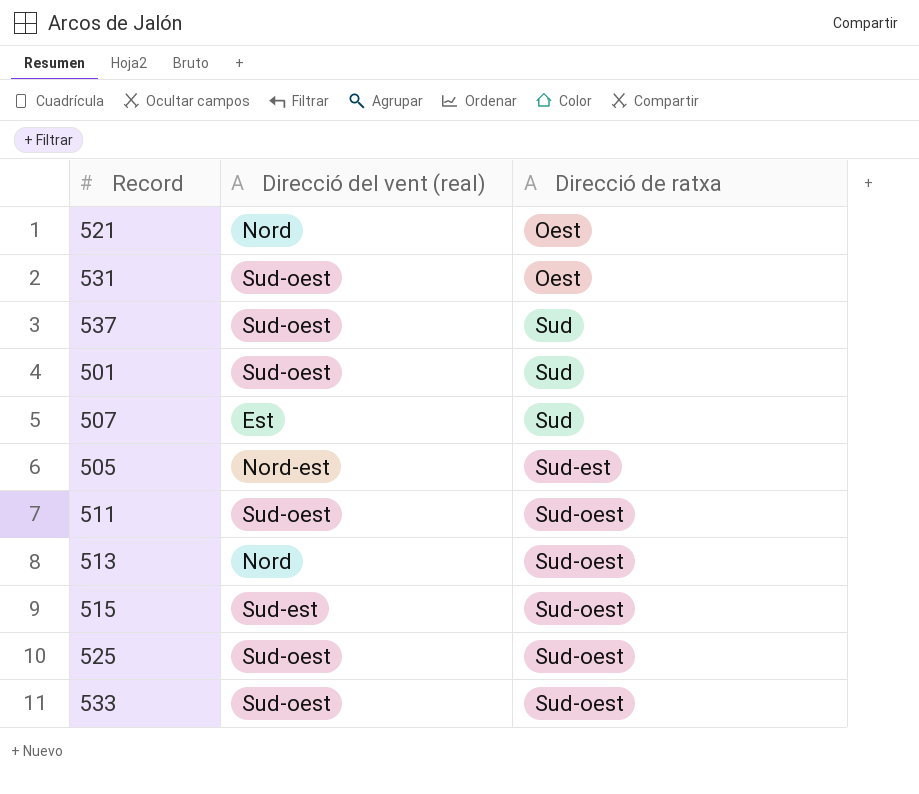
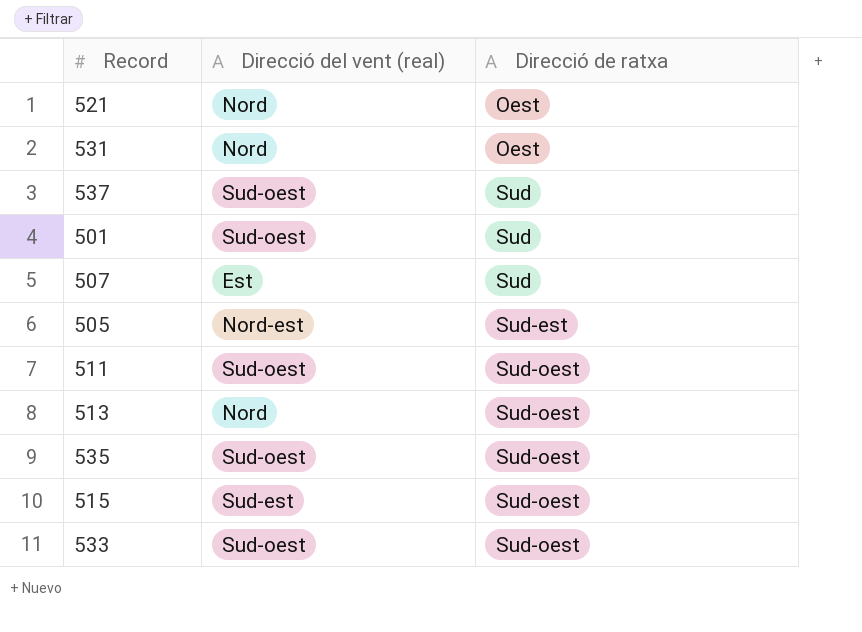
row 525: Sud-oest | Sud-oest -> none
531 | Direcció del vent (real): Sud-oest -> Nord
row 535: none -> Sud-oest | Sud-oest

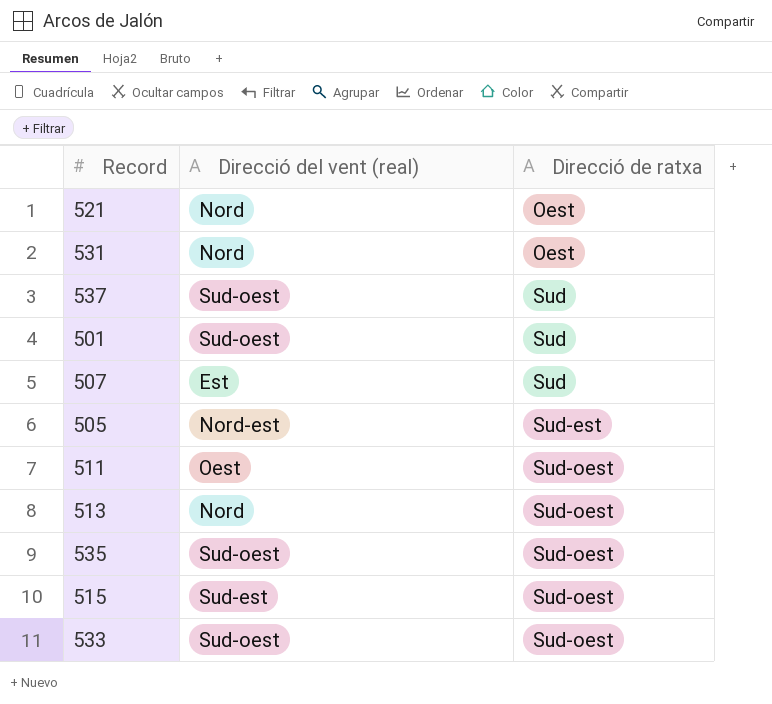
511 | Direcció del vent (real): Sud-oest -> Oest

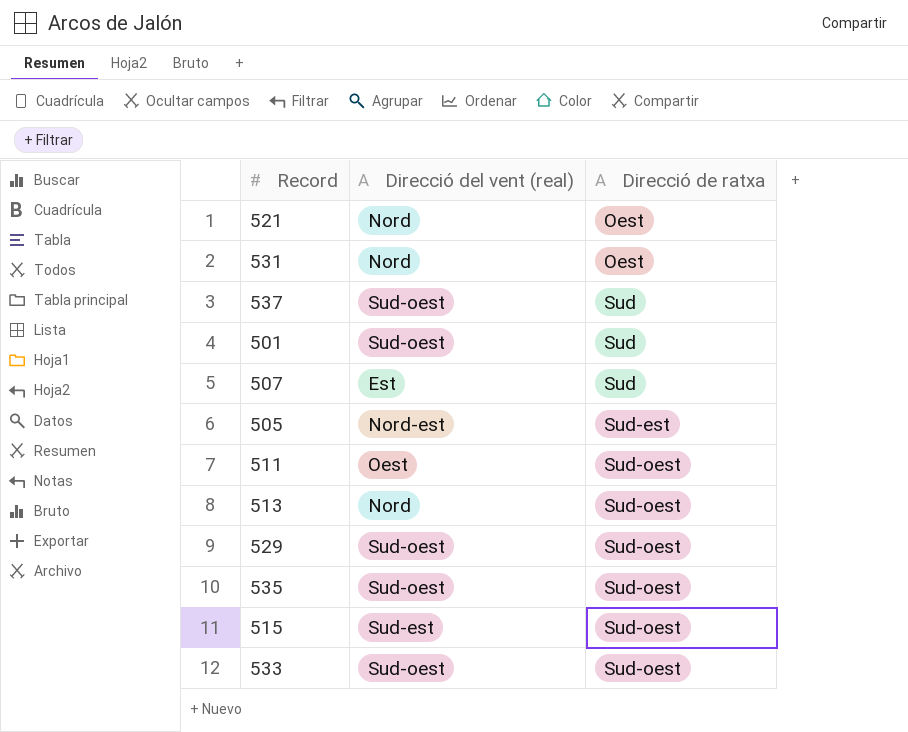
row 529: none -> Sud-oest | Sud-oest

